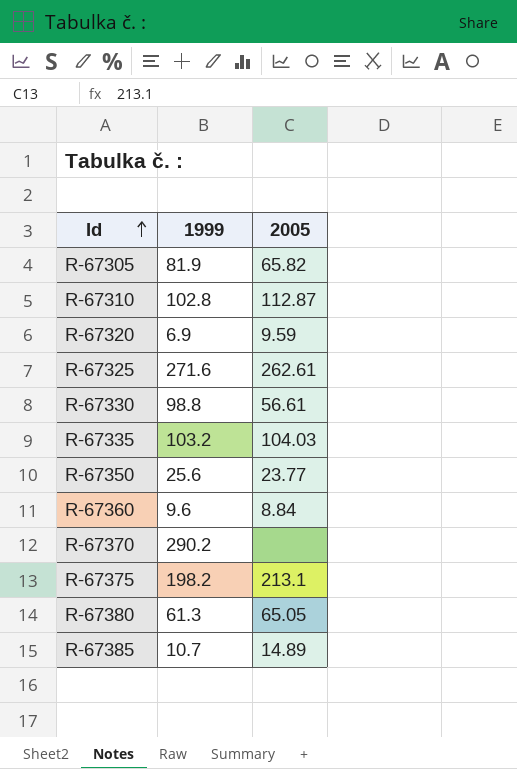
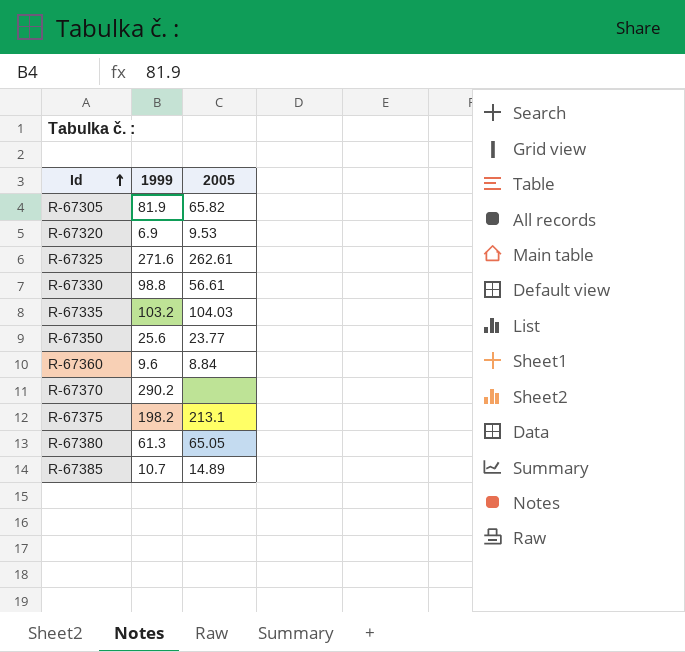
row R-67310: 102.8 | 112.87 -> none
R-67320 | 2005: 9.59 -> 9.53

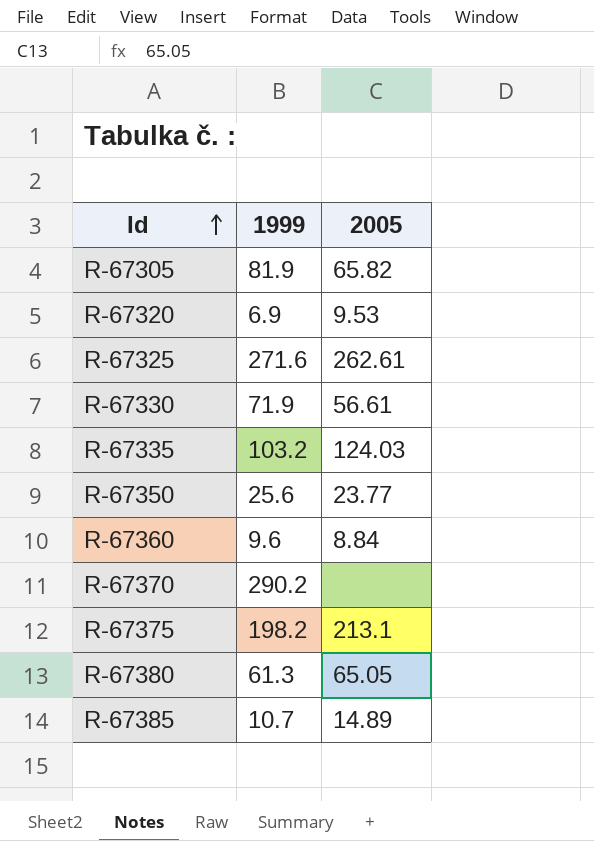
R-67330 | 1999: 98.8 -> 71.9
R-67335 | 2005: 104.03 -> 124.03

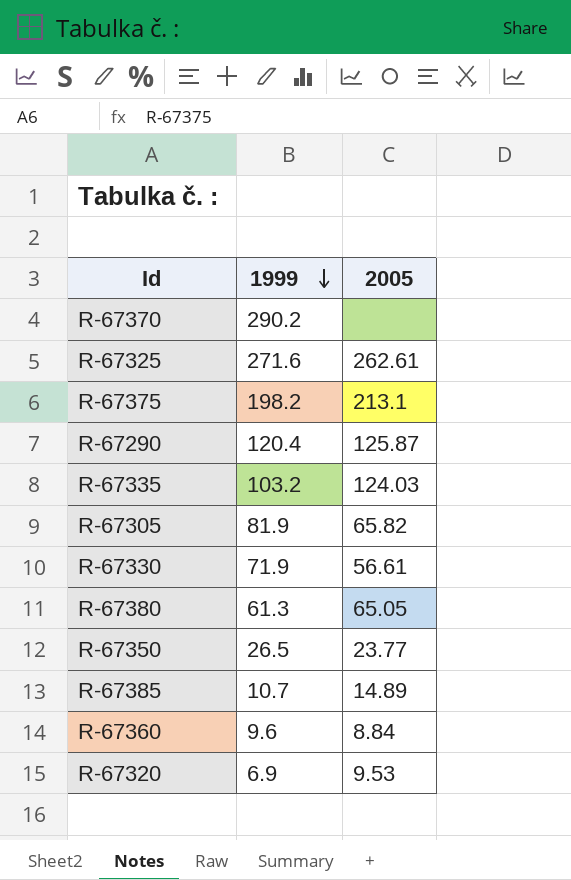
row order: Id ascending -> 1999 descending
row R-67290: none -> 120.4 | 125.87
R-67350 | 1999: 25.6 -> 26.5

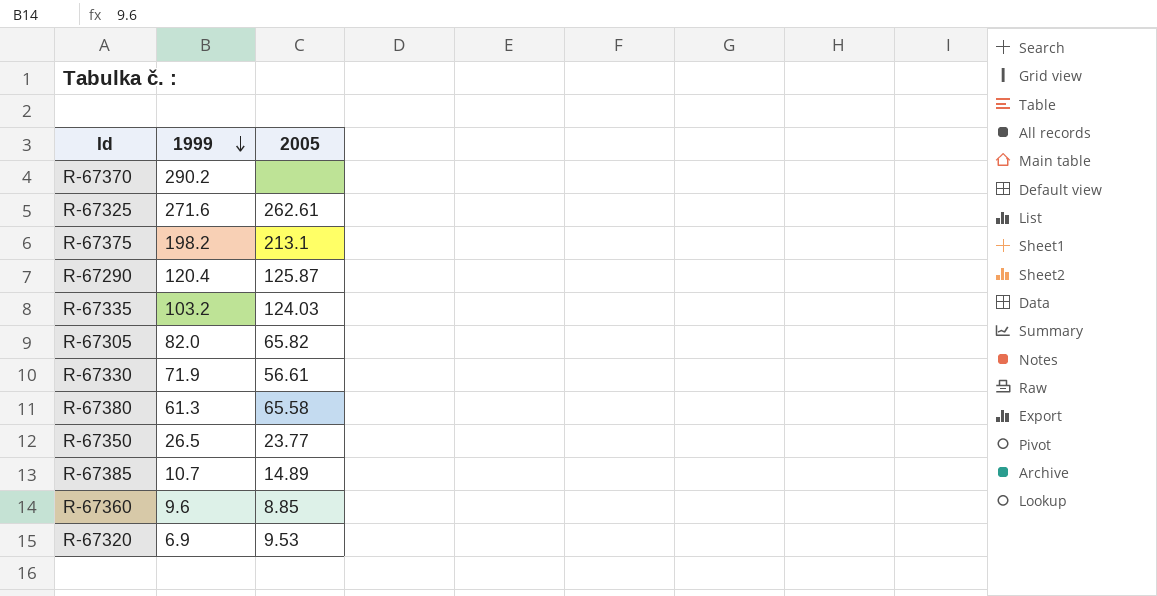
R-67305 | 1999: 81.9 -> 82.0
R-67380 | 2005: 65.05 -> 65.58
R-67360 | 2005: 8.84 -> 8.85

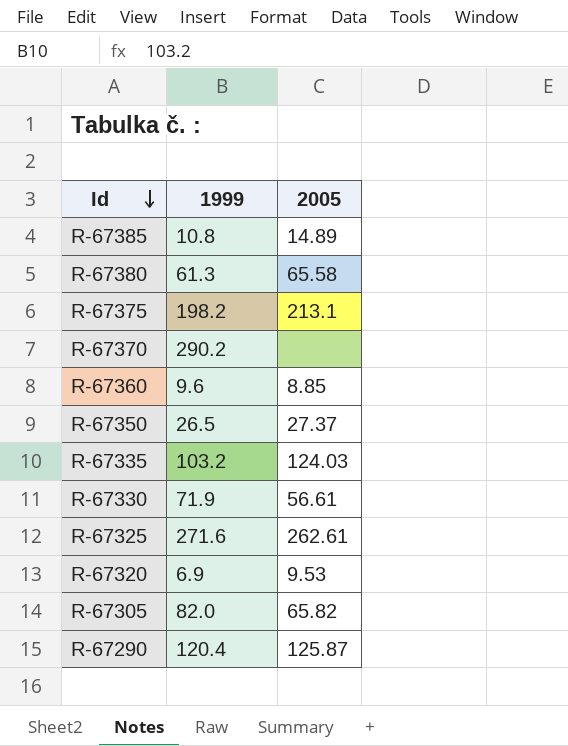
row order: 1999 descending -> Id descending
R-67385 | 1999: 10.7 -> 10.8
R-67350 | 2005: 23.77 -> 27.37

